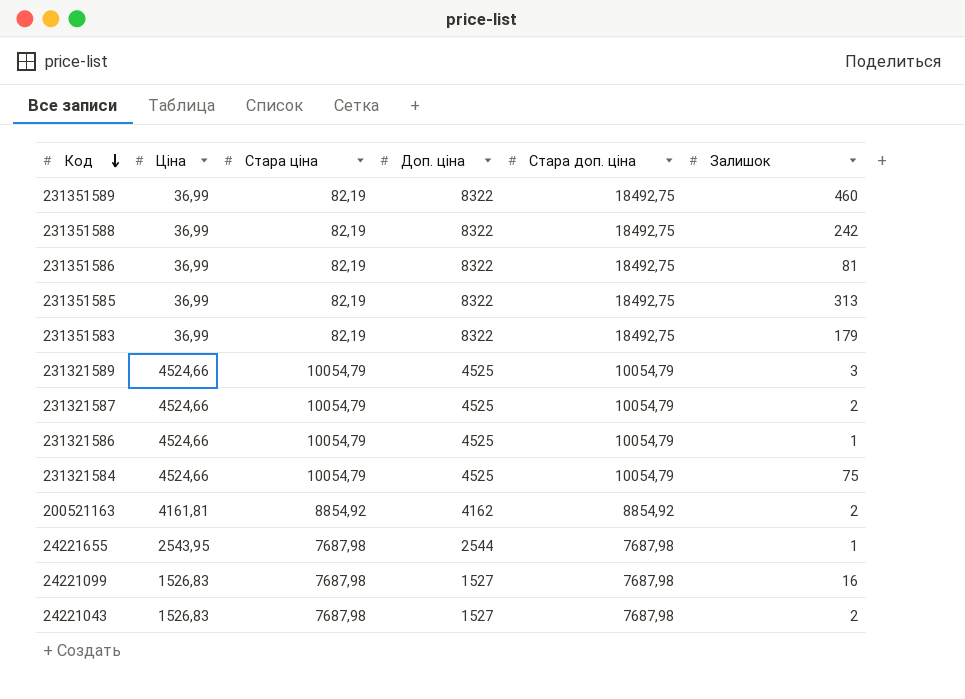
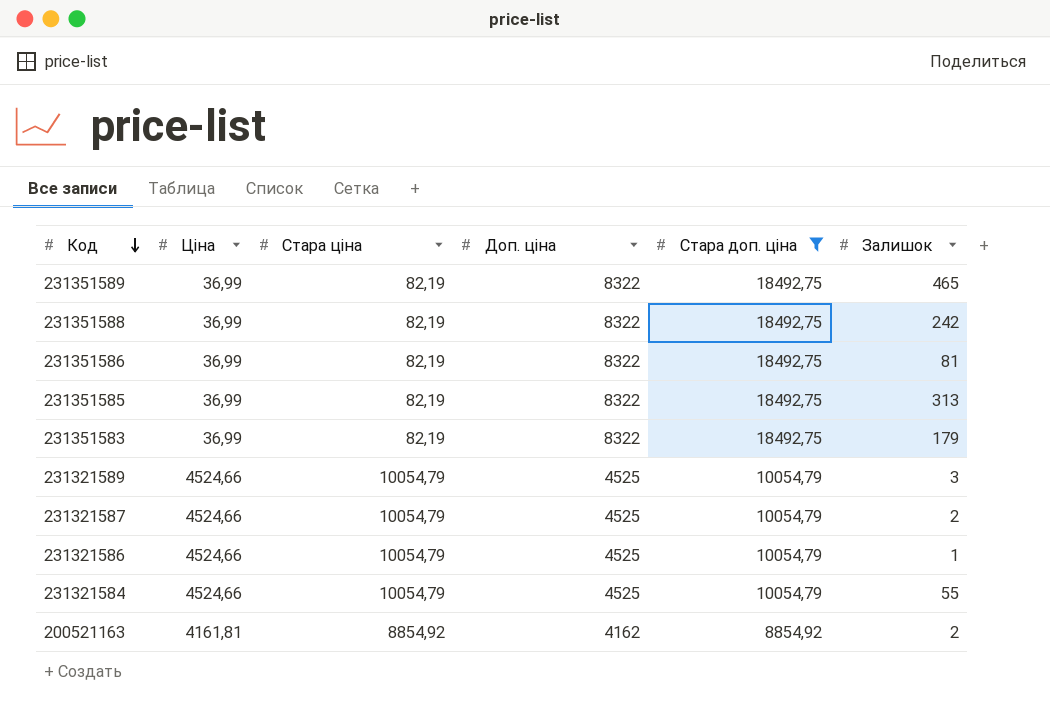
filter: none -> Стара доп. ціна != 7687,98
231351589 | Залишок: 460 -> 465
231321584 | Залишок: 75 -> 55

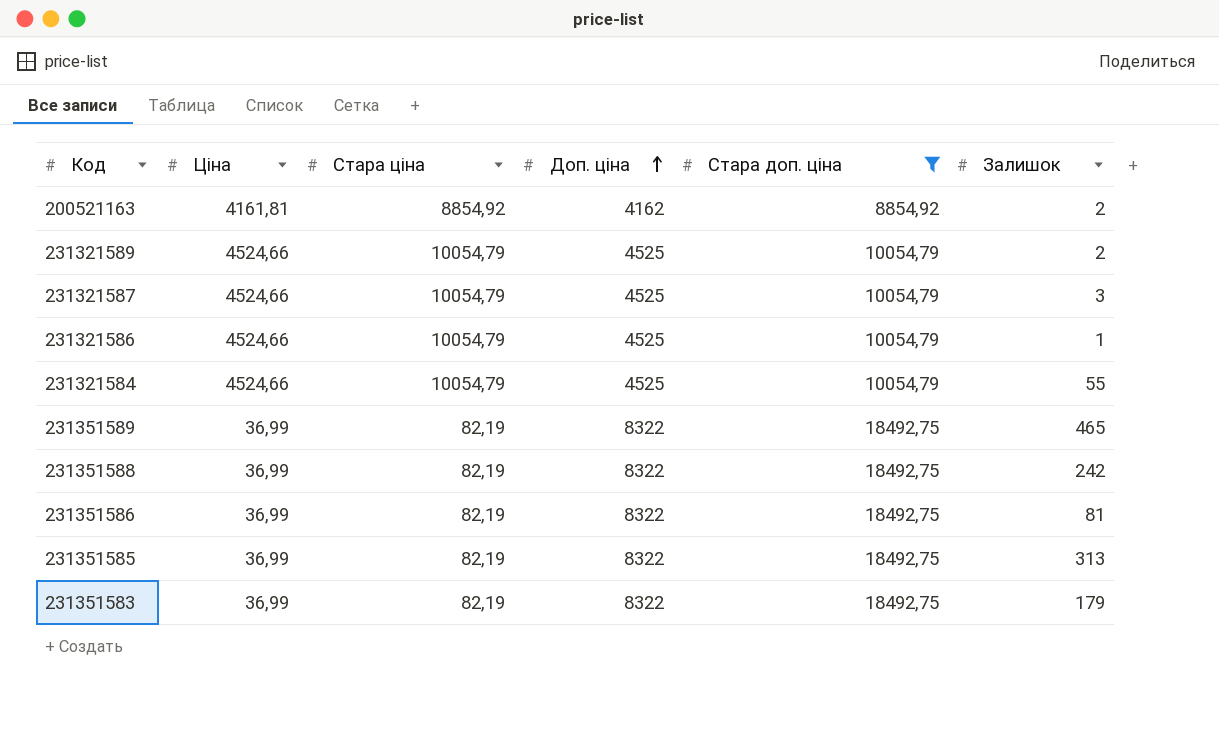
row order: Код descending -> Доп. ціна ascending
231321589 | Залишок: 3 -> 2
231321587 | Залишок: 2 -> 3

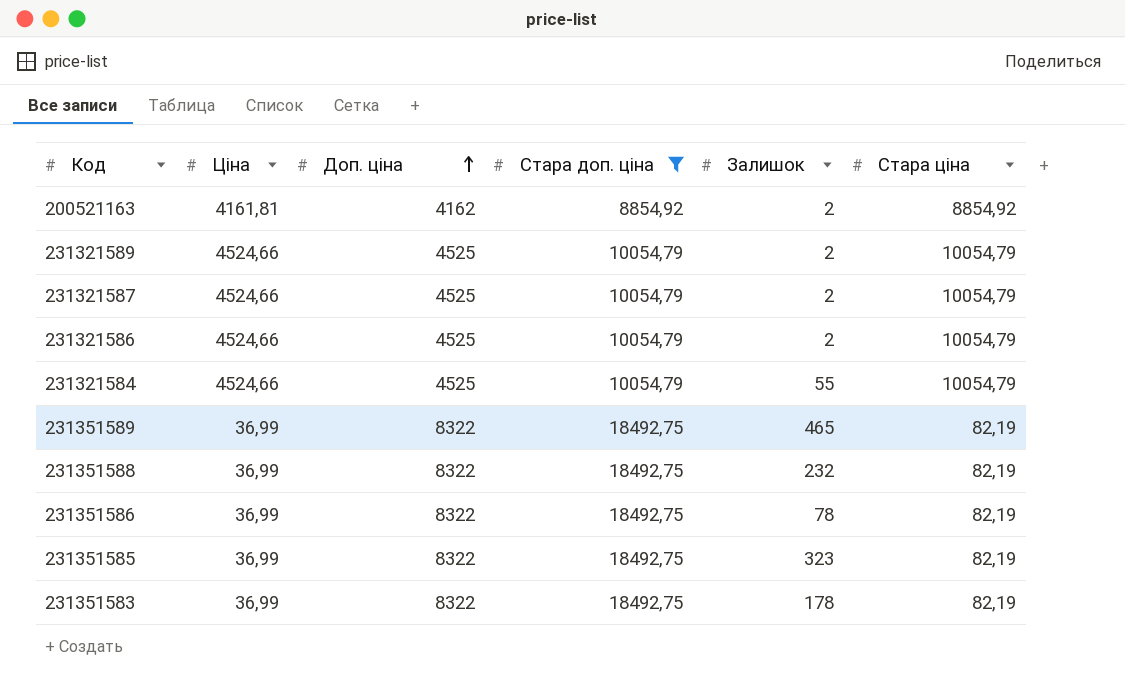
column Стара ціна | position: 3 -> 6
231321587 | Залишок: 3 -> 2
231321586 | Залишок: 1 -> 2
231351588 | Залишок: 242 -> 232
231351586 | Залишок: 81 -> 78
231351585 | Залишок: 313 -> 323
231351583 | Залишок: 179 -> 178

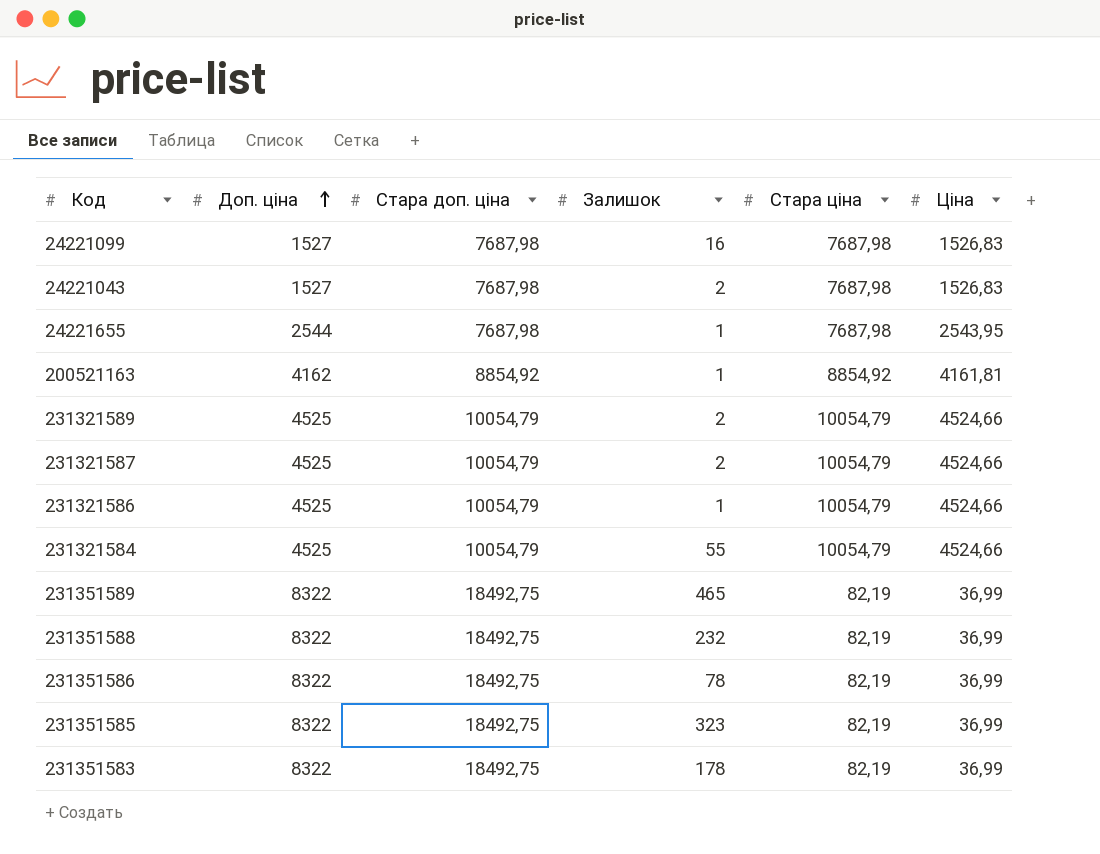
filter: Стара доп. ціна != 7687,98 -> none
column Ціна | position: 2 -> 6
200521163 | Залишок: 2 -> 1
231321586 | Залишок: 2 -> 1

